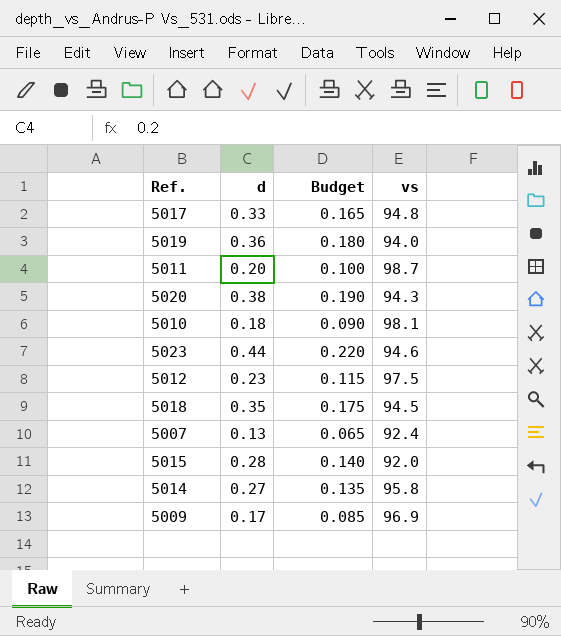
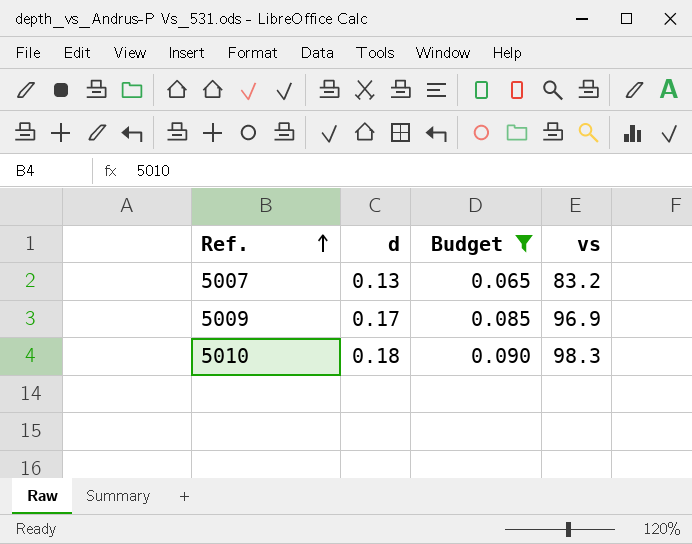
filter: none -> Budget <= 0.090
row order: none -> Ref. ascending
5007 | vs: 92.4 -> 83.2
5010 | vs: 98.1 -> 98.3

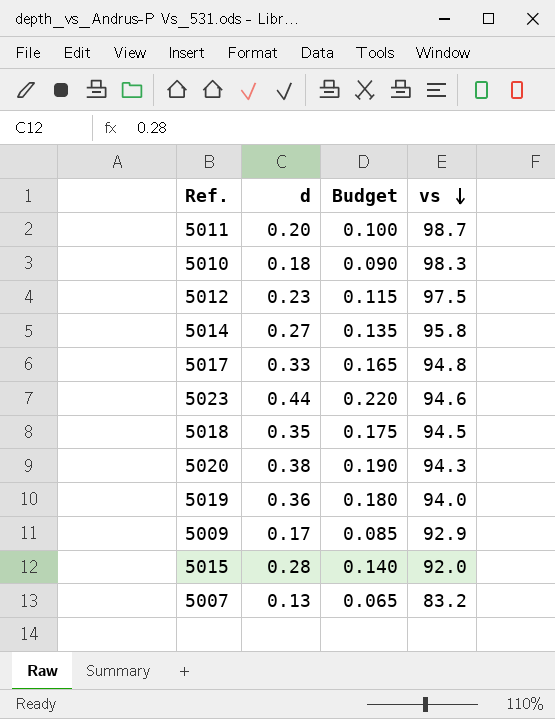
filter: Budget <= 0.090 -> none
row order: Ref. ascending -> vs descending
5009 | vs: 96.9 -> 92.9

